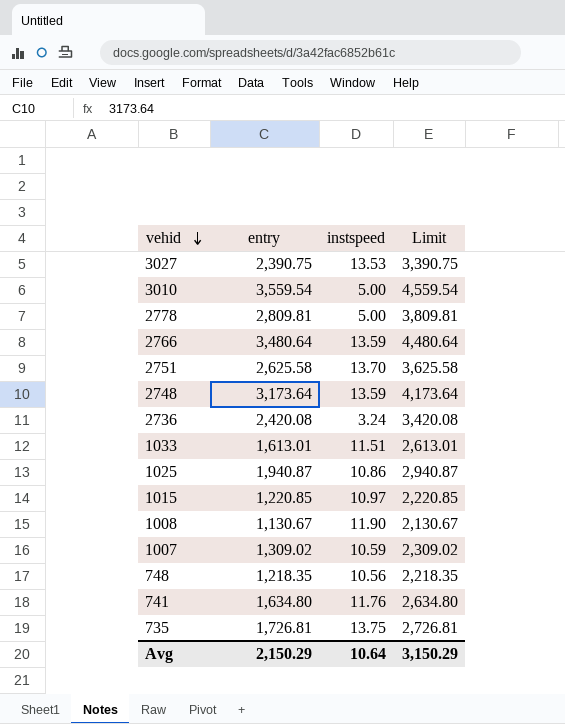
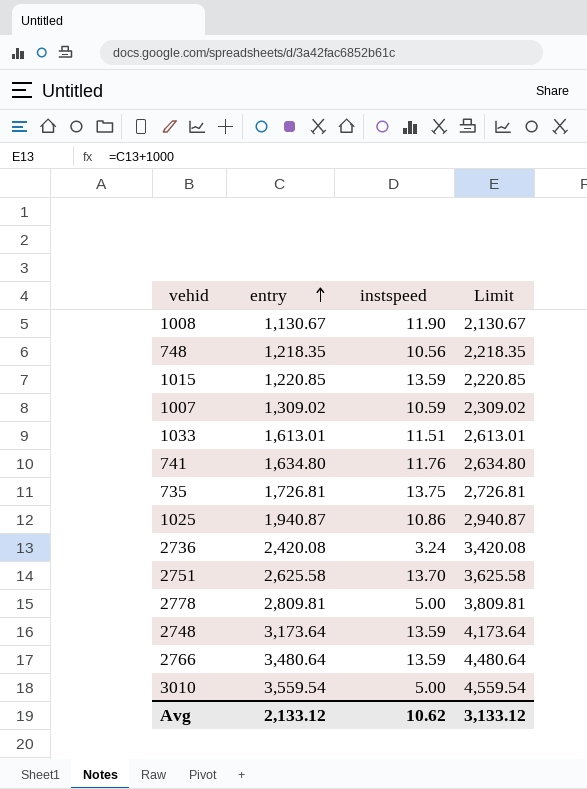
row order: vehid descending -> entry ascending
row 3027: 2,390.75 | 13.53 | 3,390.75 -> none
1015 | instspeed: 10.97 -> 13.59
Avg | entry: 2,150.29 -> 2,133.12
Avg | instspeed: 10.64 -> 10.62
Avg | Limit: 3,150.29 -> 3,133.12

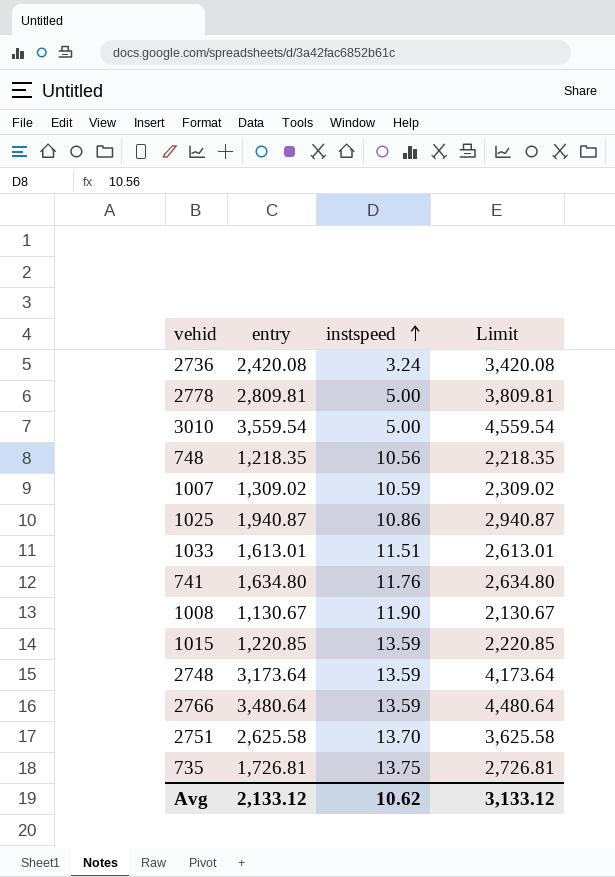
row order: entry ascending -> instspeed ascending

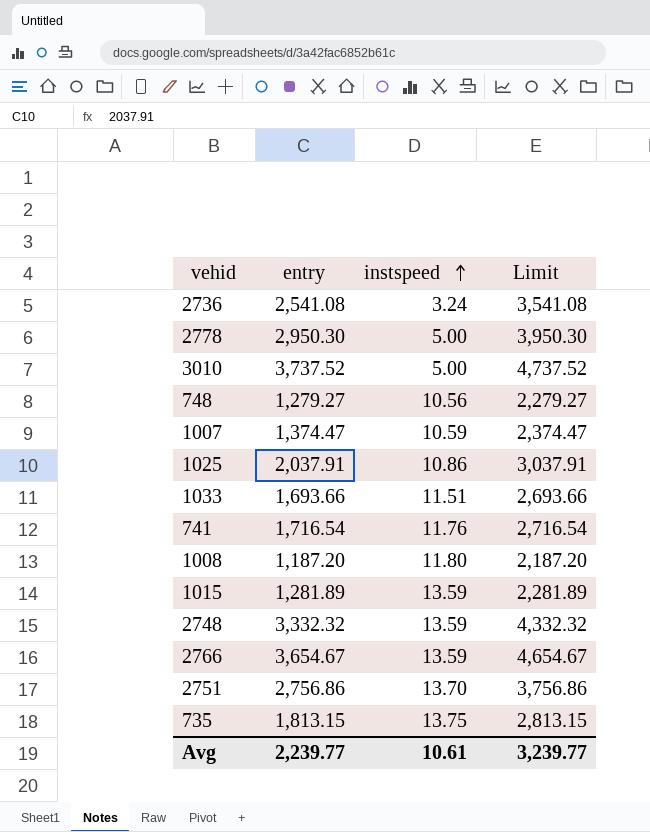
2736 | entry: 2,420.08 -> 2,541.08
2736 | Limit: 3,420.08 -> 3,541.08
2778 | entry: 2,809.81 -> 2,950.30
2778 | Limit: 3,809.81 -> 3,950.30
3010 | entry: 3,559.54 -> 3,737.52
3010 | Limit: 4,559.54 -> 4,737.52
748 | entry: 1,218.35 -> 1,279.27
748 | Limit: 2,218.35 -> 2,279.27
1007 | entry: 1,309.02 -> 1,374.47
1007 | Limit: 2,309.02 -> 2,374.47
1025 | entry: 1,940.87 -> 2,037.91
1025 | Limit: 2,940.87 -> 3,037.91
1033 | entry: 1,613.01 -> 1,693.66
1033 | Limit: 2,613.01 -> 2,693.66
741 | entry: 1,634.80 -> 1,716.54
741 | Limit: 2,634.80 -> 2,716.54
1008 | entry: 1,130.67 -> 1,187.20
1008 | instspeed: 11.90 -> 11.80
1008 | Limit: 2,130.67 -> 2,187.20
1015 | entry: 1,220.85 -> 1,281.89
1015 | Limit: 2,220.85 -> 2,281.89
2748 | entry: 3,173.64 -> 3,332.32
2748 | Limit: 4,173.64 -> 4,332.32
2766 | entry: 3,480.64 -> 3,654.67
2766 | Limit: 4,480.64 -> 4,654.67
2751 | entry: 2,625.58 -> 2,756.86
2751 | Limit: 3,625.58 -> 3,756.86
735 | entry: 1,726.81 -> 1,813.15
735 | Limit: 2,726.81 -> 2,813.15
Avg | entry: 2,133.12 -> 2,239.77
Avg | instspeed: 10.62 -> 10.61
Avg | Limit: 3,133.12 -> 3,239.77

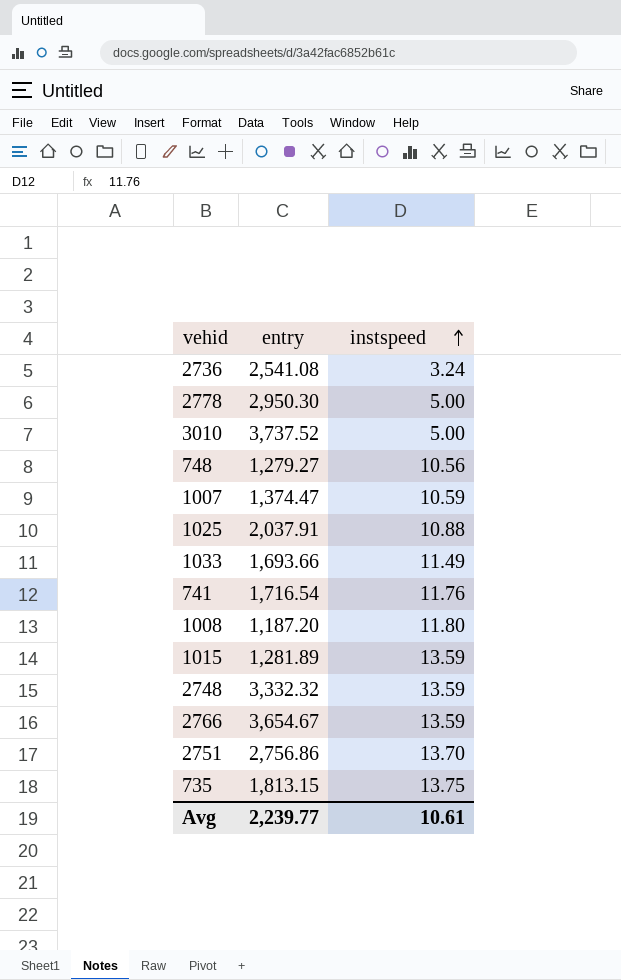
column Limit | formula: [entry] + 1000 -> none
1025 | instspeed: 10.86 -> 10.88
1033 | instspeed: 11.51 -> 11.49

